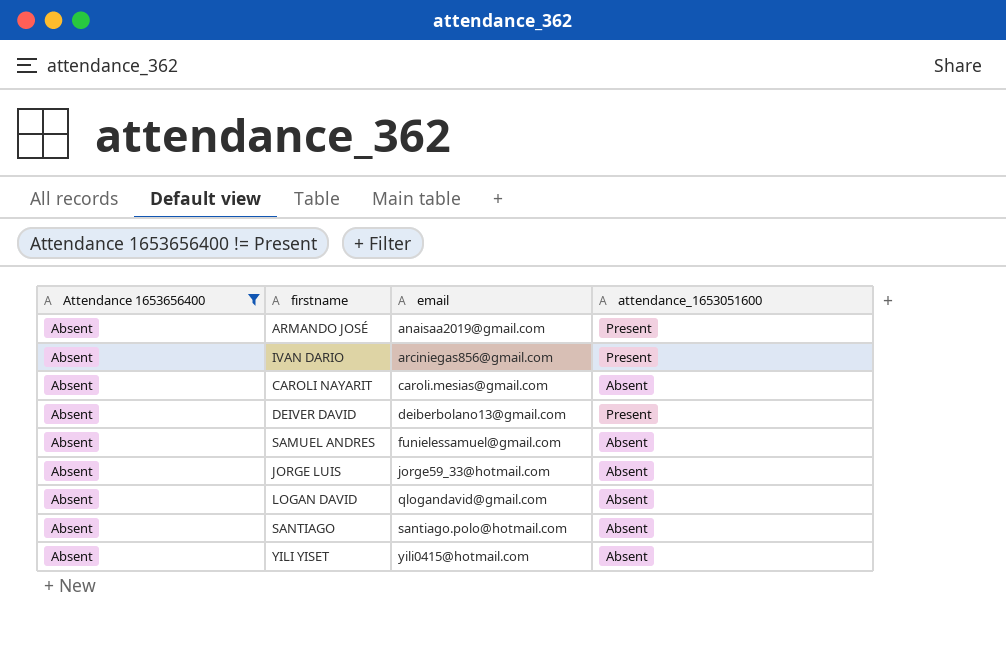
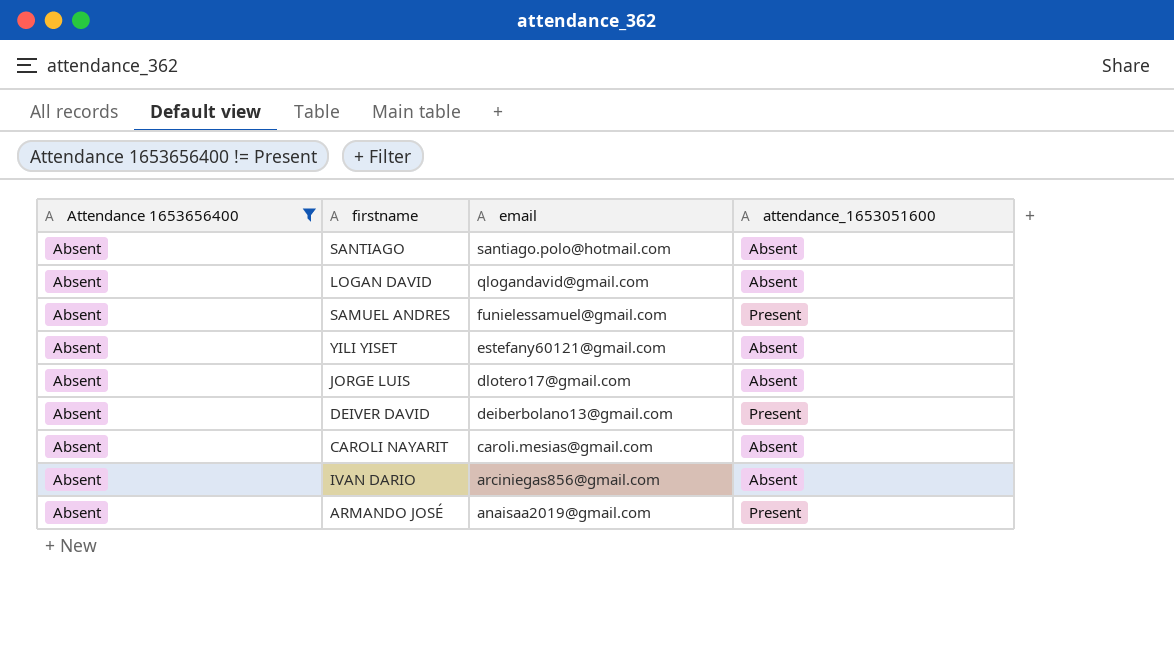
row order: email ascending -> email descending
SAMUEL ANDRES | attendance_1653051600: Absent -> Present
YILI YISET | email: yili0415@hotmail.com -> estefany60121@gmail.com
JORGE LUIS | email: jorge59_33@hotmail.com -> dlotero17@gmail.com
IVAN DARIO | attendance_1653051600: Present -> Absent

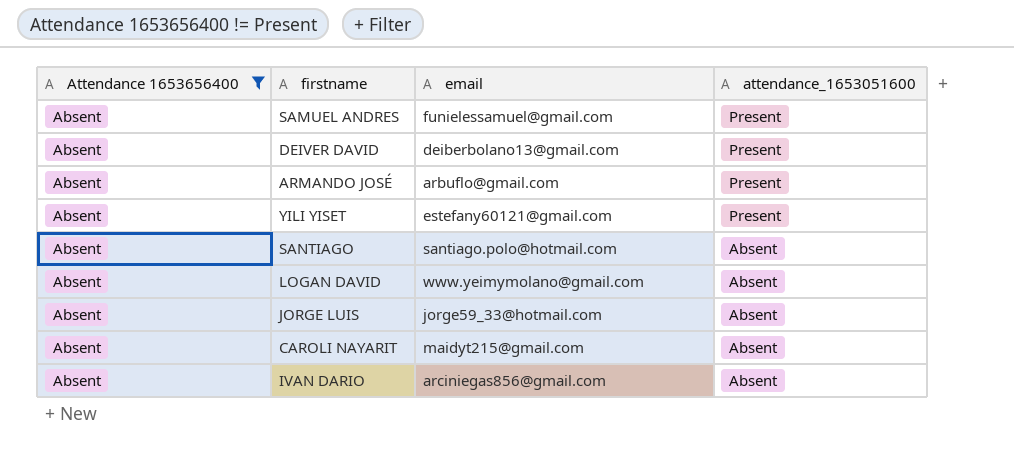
row order: email descending -> attendance_1653051600 descending
ARMANDO JOSÉ | email: anaisaa2019@gmail.com -> arbuflo@gmail.com
YILI YISET | attendance_1653051600: Absent -> Present
LOGAN DAVID | email: qlogandavid@gmail.com -> www.yeimymolano@gmail.com
JORGE LUIS | email: dlotero17@gmail.com -> jorge59_33@hotmail.com
CAROLI NAYARIT | email: caroli.mesias@gmail.com -> maidyt215@gmail.com

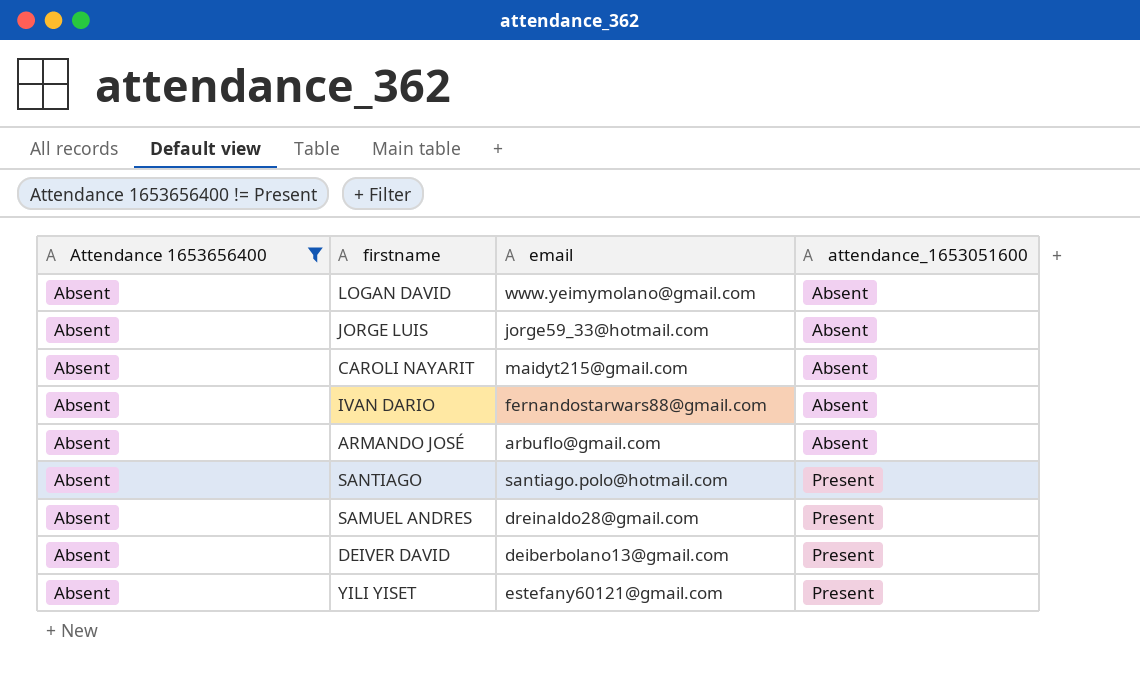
row order: attendance_1653051600 descending -> attendance_1653051600 ascending
IVAN DARIO | email: arciniegas856@gmail.com -> fernandostarwars88@gmail.com
ARMANDO JOSÉ | attendance_1653051600: Present -> Absent
SANTIAGO | attendance_1653051600: Absent -> Present
SAMUEL ANDRES | email: funielessamuel@gmail.com -> dreinaldo28@gmail.com

